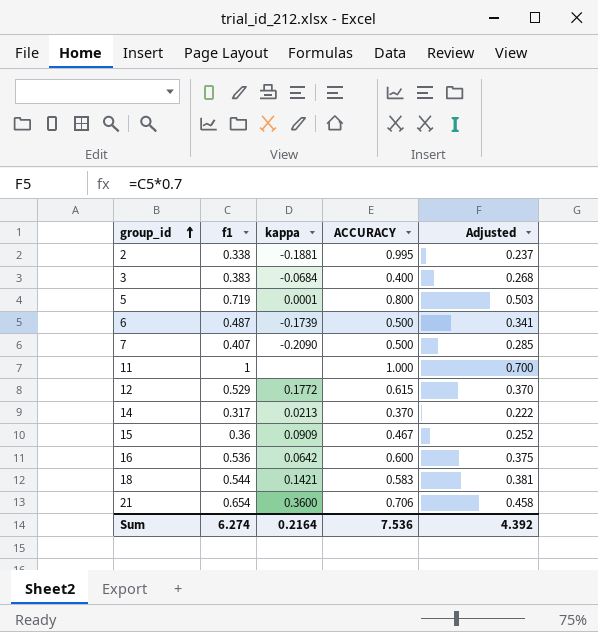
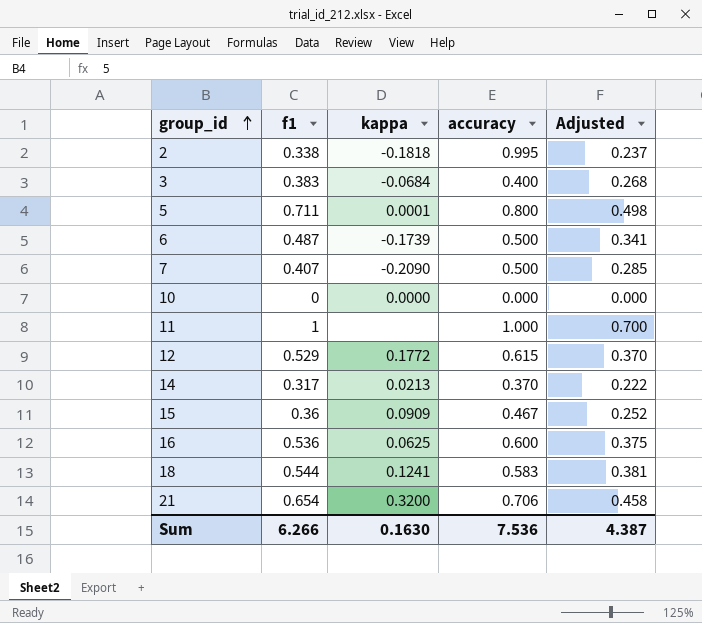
column name: ACCURACY -> accuracy
2 | kappa: -0.1881 -> -0.1818
5 | f1: 0.719 -> 0.711
5 | Adjusted: 0.503 -> 0.498
row 10: none -> 0 | 0.0000 | 0.000 | 0.000
16 | kappa: 0.0642 -> 0.0625
18 | kappa: 0.1421 -> 0.1241
21 | kappa: 0.3600 -> 0.3200
Sum | f1: 6.274 -> 6.266
Sum | kappa: 0.2164 -> 0.1630
Sum | Adjusted: 4.392 -> 4.387

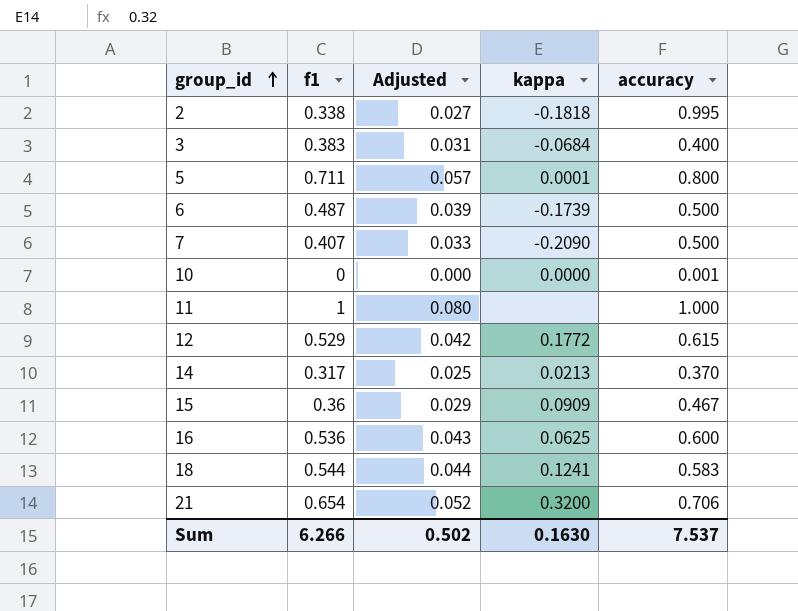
column Adjusted | formula: [f1] * 0.7 -> [f1] * 0.08
column Adjusted | position: 5 -> 3
10 | accuracy: 0.000 -> 0.001
Sum | Adjusted: 4.387 -> 0.502
Sum | accuracy: 7.536 -> 7.537

